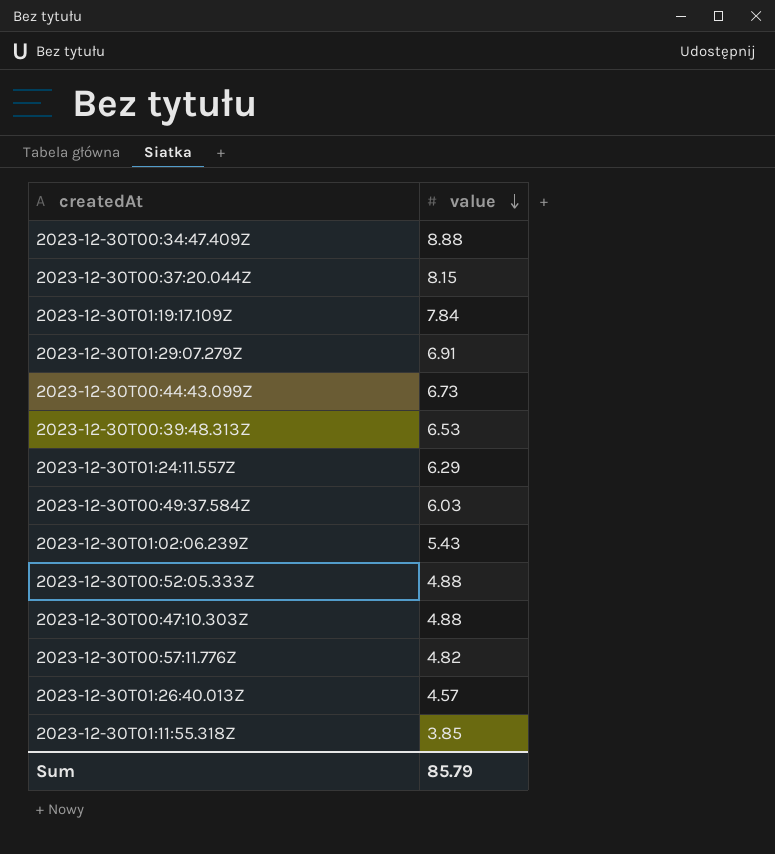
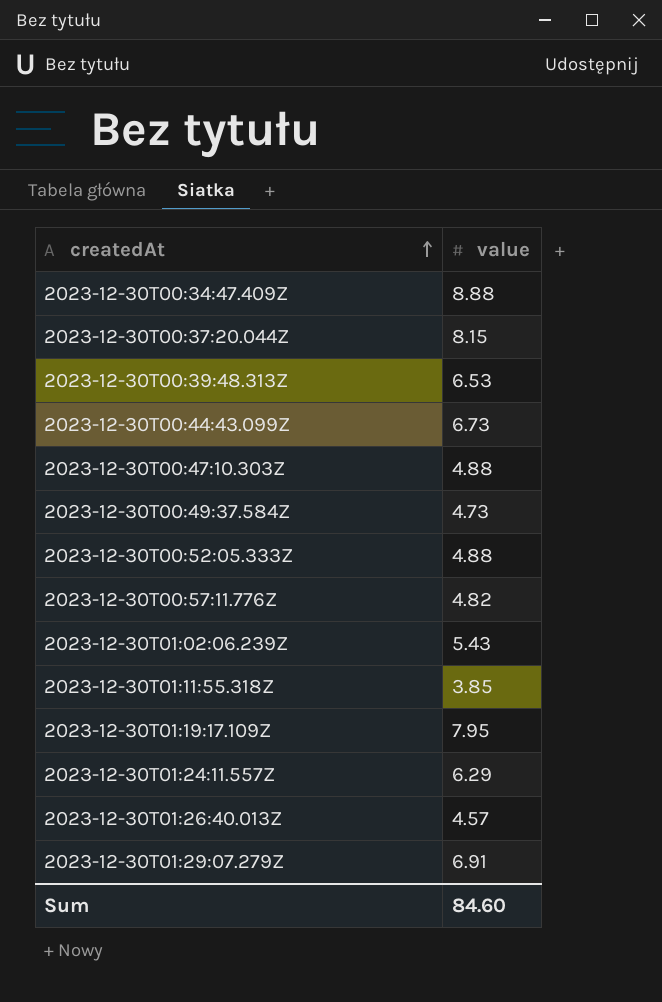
row order: value descending -> createdAt ascending
2023-12-30T00:49:37.584Z | value: 6.03 -> 4.73
2023-12-30T01:19:17.109Z | value: 7.84 -> 7.95
Sum | value: 85.79 -> 84.60

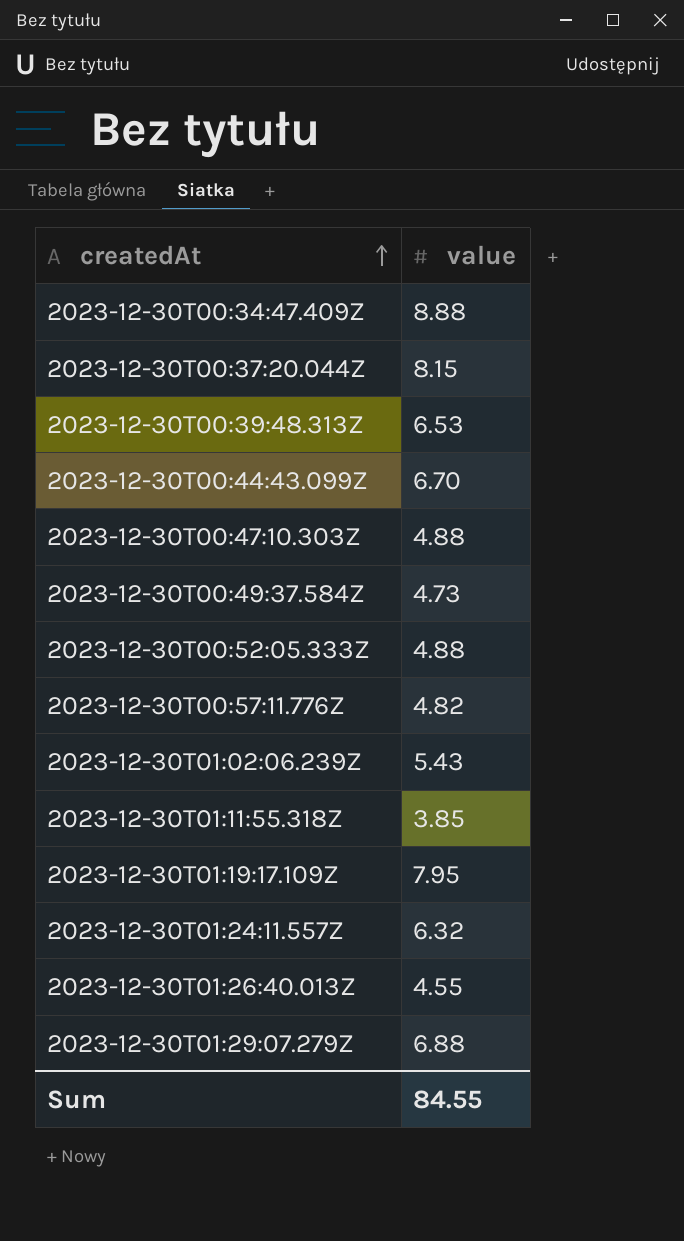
2023-12-30T00:44:43.099Z | value: 6.73 -> 6.70
2023-12-30T01:24:11.557Z | value: 6.29 -> 6.32
2023-12-30T01:26:40.013Z | value: 4.57 -> 4.55
2023-12-30T01:29:07.279Z | value: 6.91 -> 6.88
Sum | value: 84.60 -> 84.55

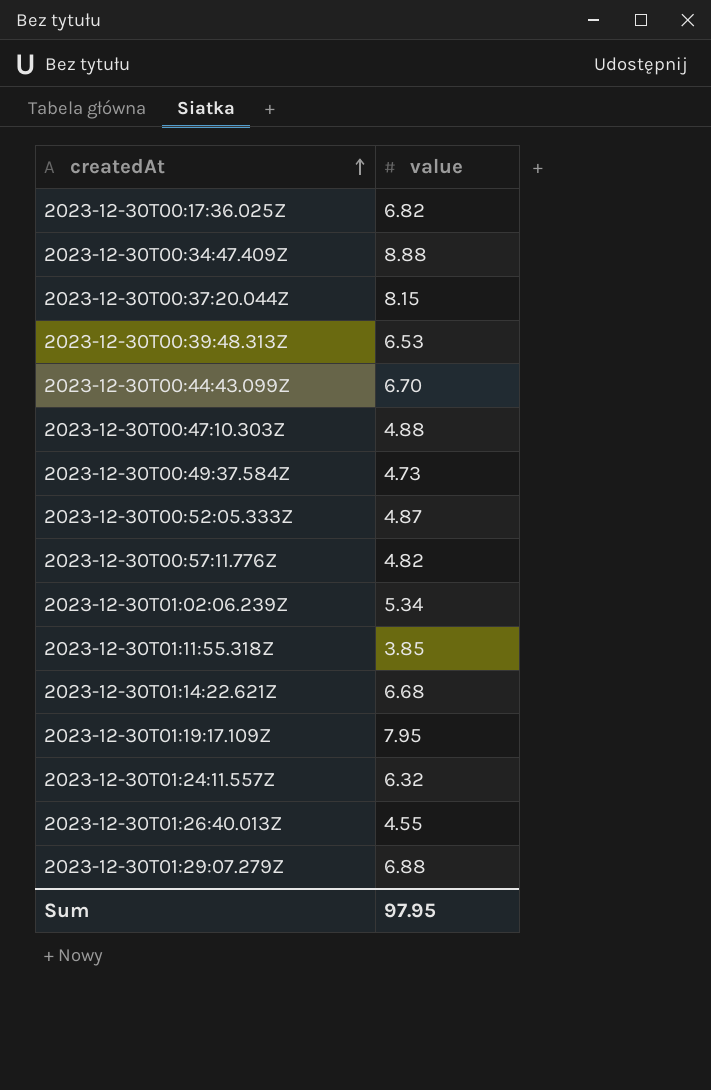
row 2023-12-30T00:17:36.025Z: none -> 6.82
2023-12-30T00:52:05.333Z | value: 4.88 -> 4.87
2023-12-30T01:02:06.239Z | value: 5.43 -> 5.34
row 2023-12-30T01:14:22.621Z: none -> 6.68
Sum | value: 84.55 -> 97.95

